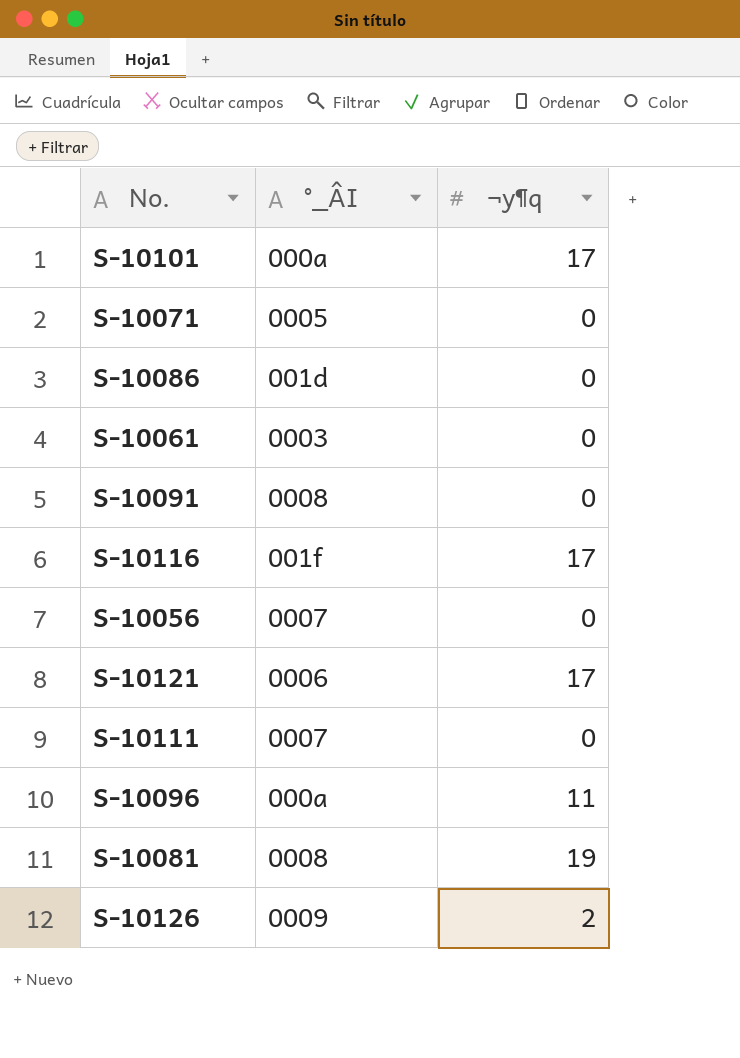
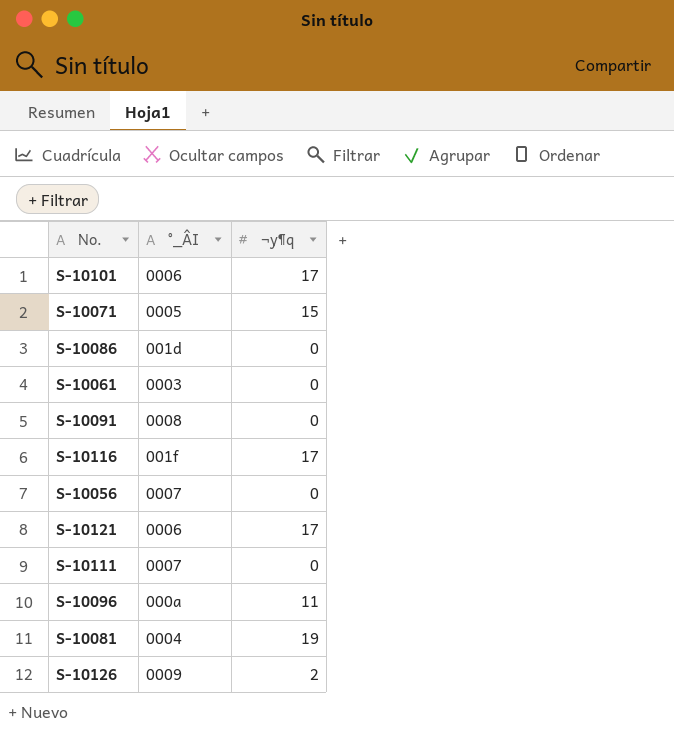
S-10101 | °_ÂI: 000a -> 0006
S-10071 | ¬y¶q: 0 -> 15
S-10081 | °_ÂI: 0008 -> 0004

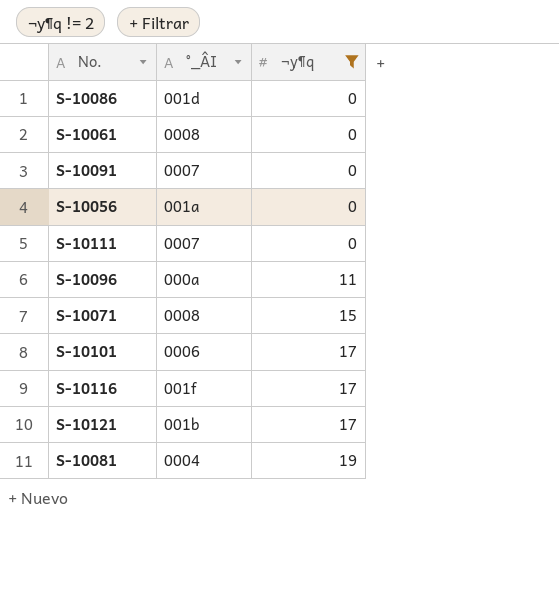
filter: none -> ¬y¶q != 2
row order: none -> ¬y¶q ascending
S-10061 | °_ÂI: 0003 -> 0008
S-10091 | °_ÂI: 0008 -> 0007
S-10056 | °_ÂI: 0007 -> 001a
S-10071 | °_ÂI: 0005 -> 0008
S-10121 | °_ÂI: 0006 -> 001b

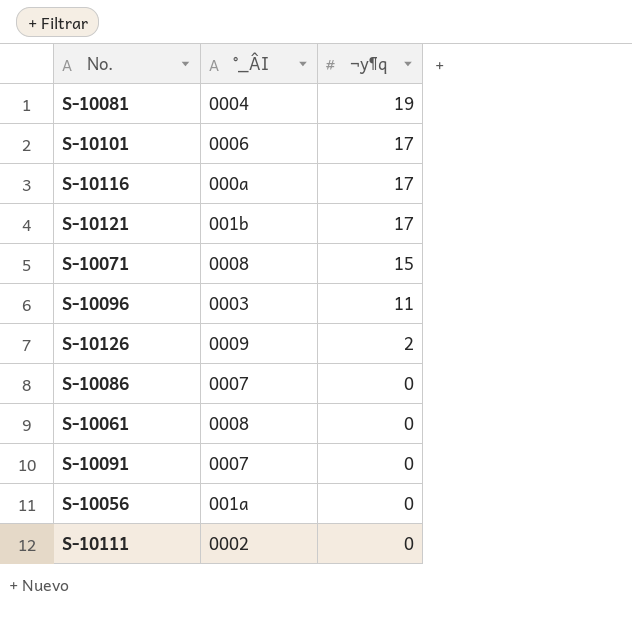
filter: ¬y¶q != 2 -> none
row order: ¬y¶q ascending -> ¬y¶q descending
S-10116 | °_ÂI: 001f -> 000a
S-10096 | °_ÂI: 000a -> 0003
S-10086 | °_ÂI: 001d -> 0007
S-10111 | °_ÂI: 0007 -> 0002

